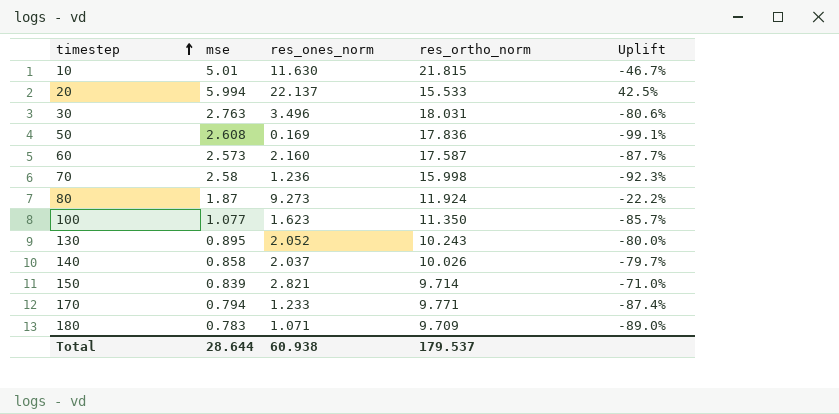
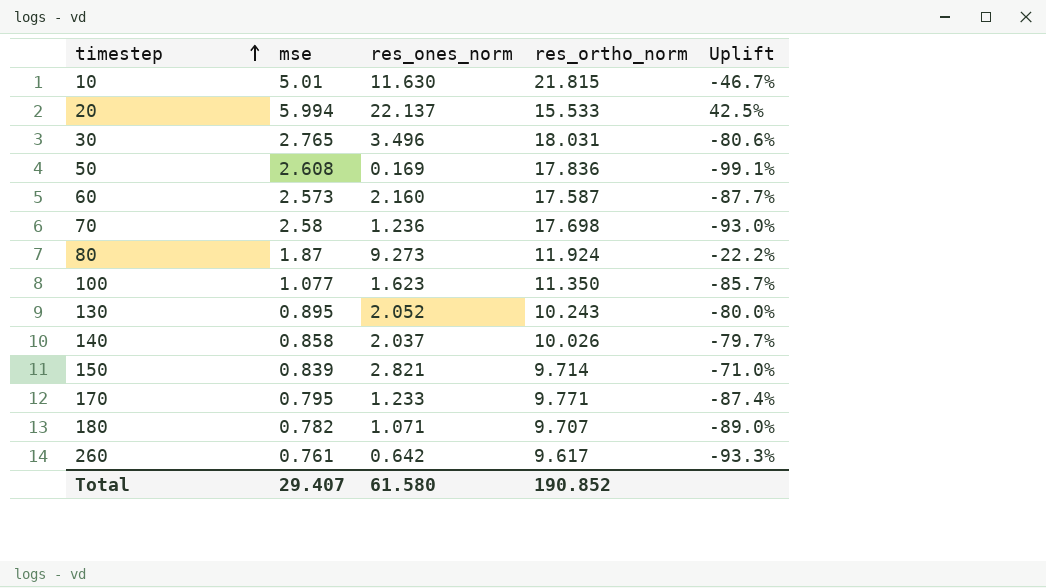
30 | mse: 2.763 -> 2.765
70 | res_ortho_norm: 15.998 -> 17.698
70 | Uplift: -92.3% -> -93.0%
170 | mse: 0.794 -> 0.795
180 | mse: 0.783 -> 0.782
180 | res_ortho_norm: 9.709 -> 9.707
row 260: none -> 0.761 | 0.642 | 9.617 | -93.3%
Total | mse: 28.644 -> 29.407
Total | res_ones_norm: 60.938 -> 61.580
Total | res_ortho_norm: 179.537 -> 190.852

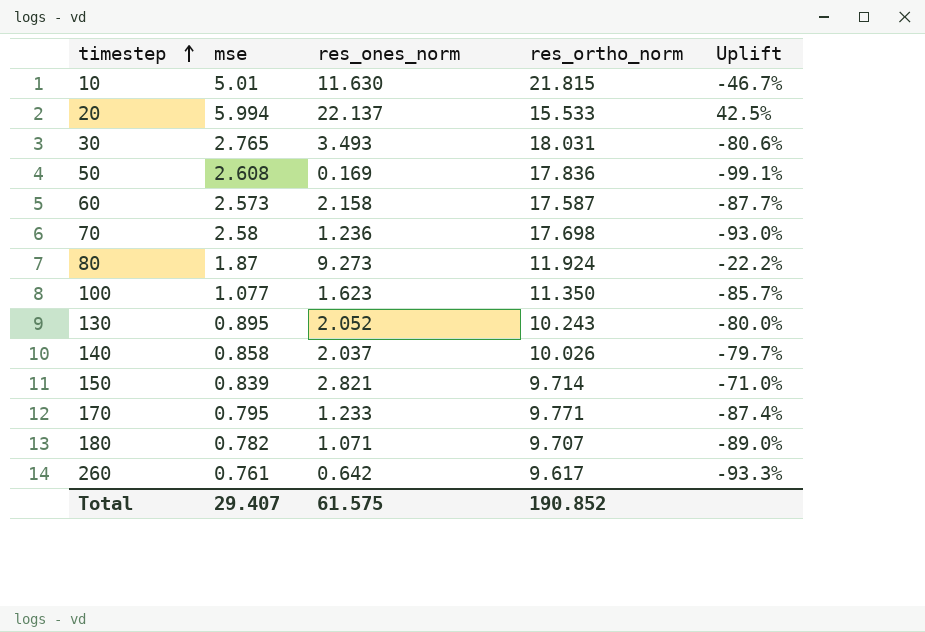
30 | res_ones_norm: 3.496 -> 3.493
60 | res_ones_norm: 2.160 -> 2.158
Total | res_ones_norm: 61.580 -> 61.575

